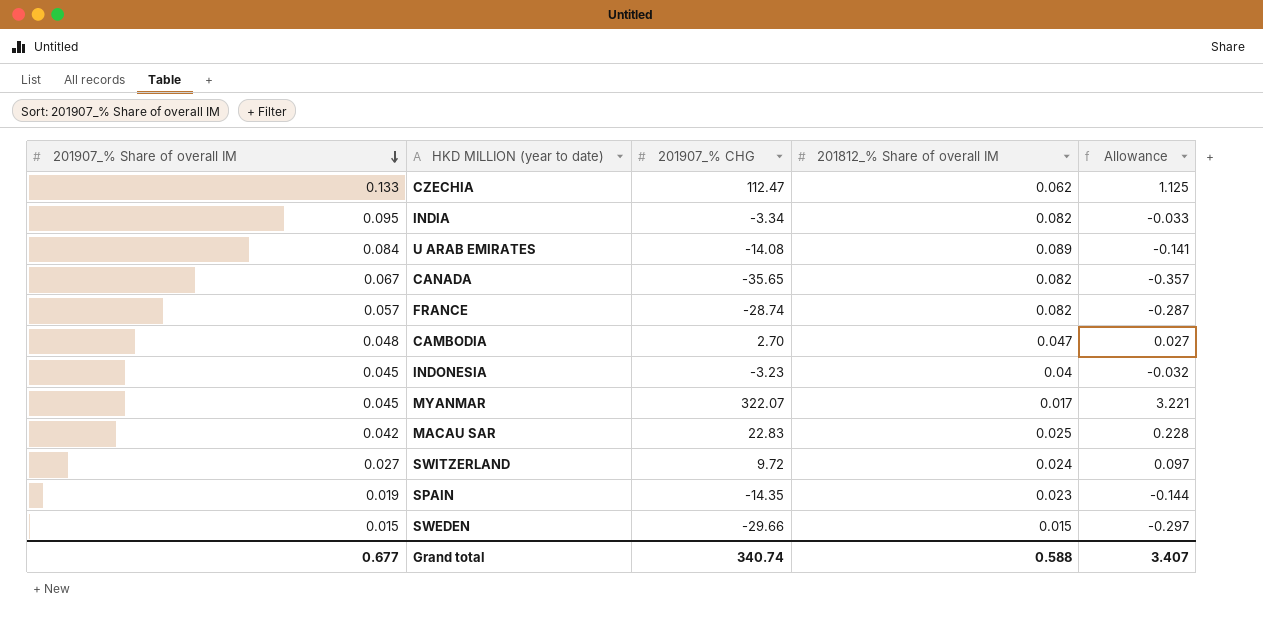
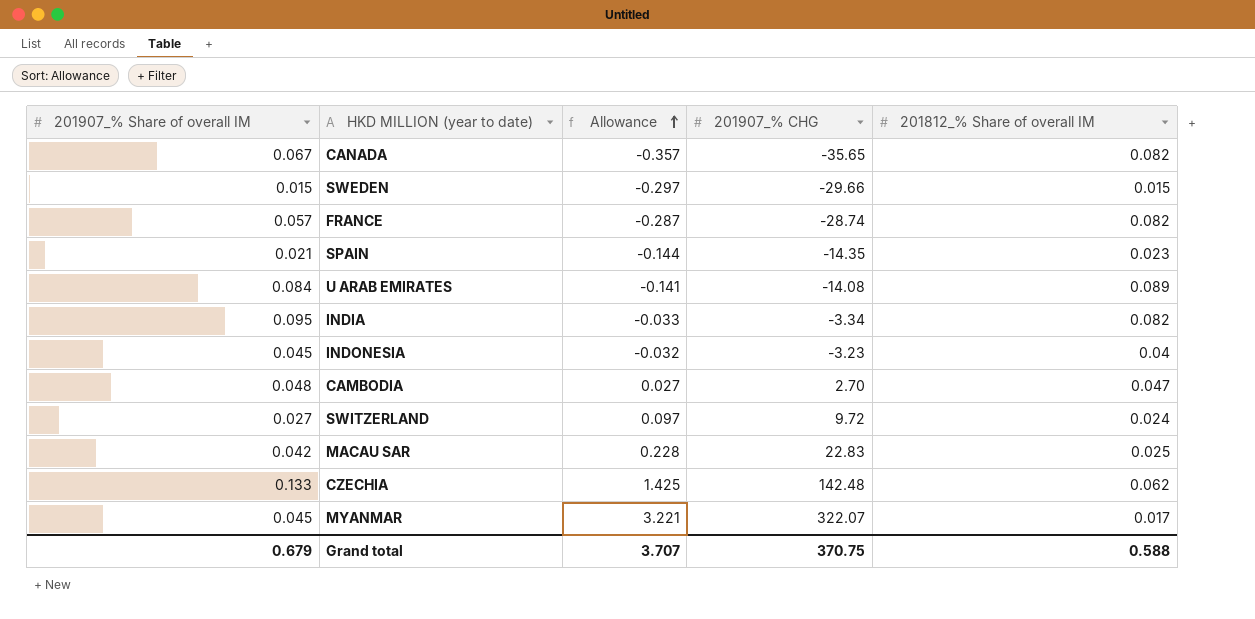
row order: 201907_% Share of overall IM descending -> Allowance ascending
column Allowance | position: 5 -> 3
SPAIN | 201907_% Share of overall IM: 0.019 -> 0.021
CZECHIA | Allowance: 1.125 -> 1.425
CZECHIA | 201907_% CHG: 112.47 -> 142.48
Grand total | 201907_% Share of overall IM: 0.677 -> 0.679
Grand total | Allowance: 3.407 -> 3.707
Grand total | 201907_% CHG: 340.74 -> 370.75

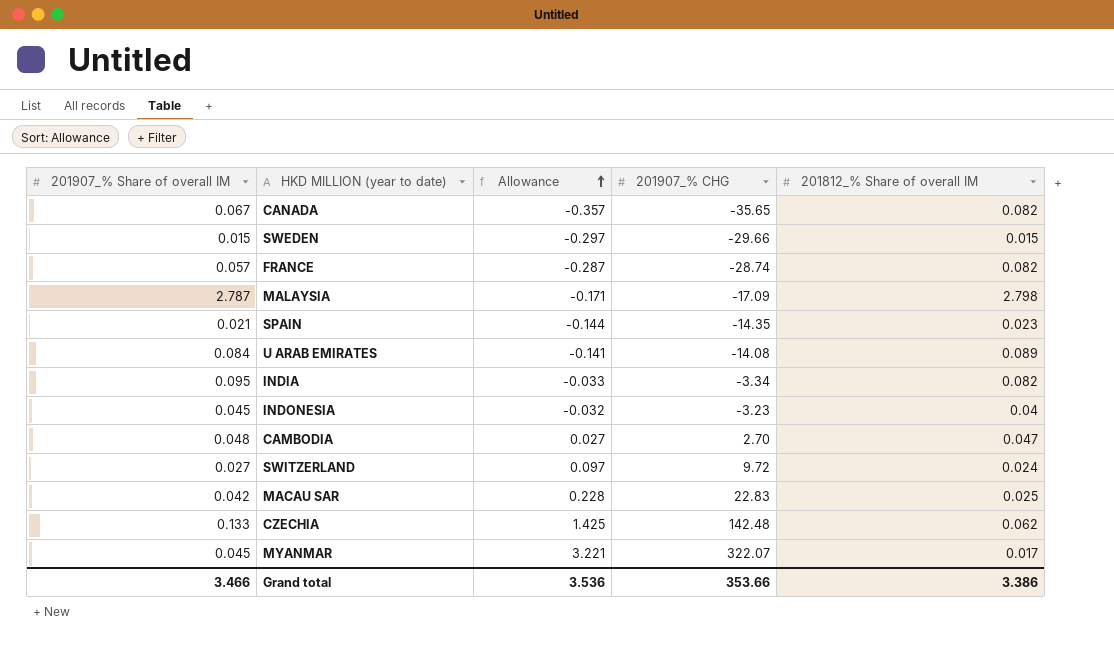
row MALAYSIA: none -> 2.787 | -0.171 | -17.09 | 2.798
Grand total | 201907_% Share of overall IM: 0.679 -> 3.466
Grand total | Allowance: 3.707 -> 3.536
Grand total | 201907_% CHG: 370.75 -> 353.66
Grand total | 201812_% Share of overall IM: 0.588 -> 3.386

